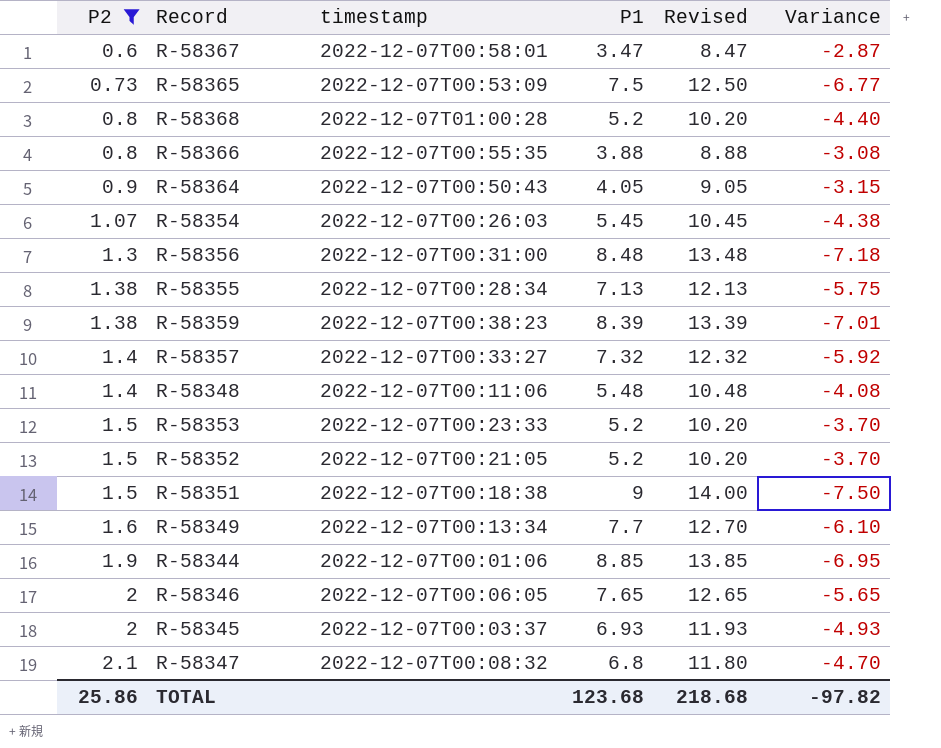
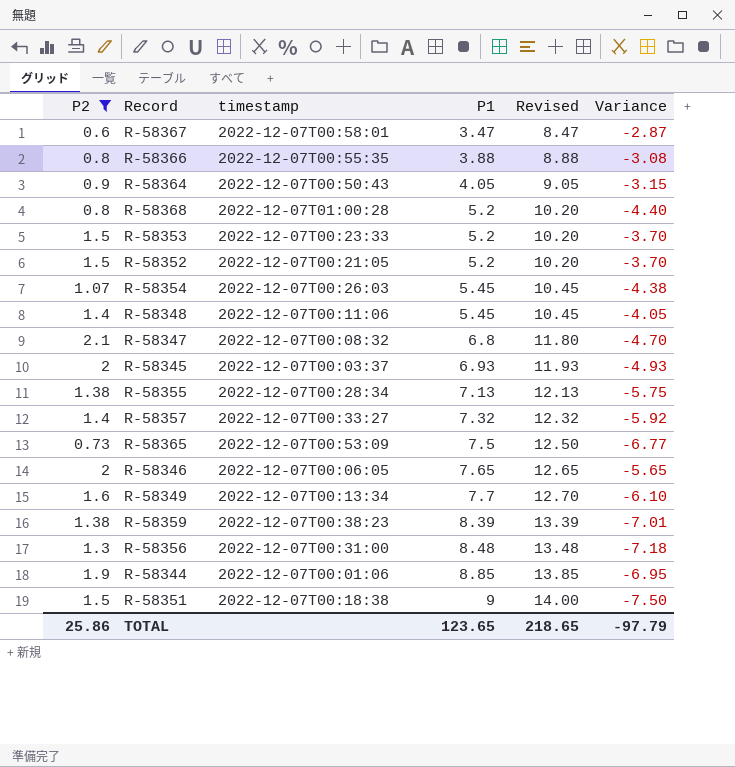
row order: P2 ascending -> P1 ascending
R-58348 | P1: 5.48 -> 5.45
R-58348 | Revised: 10.48 -> 10.45
R-58348 | Variance: -4.08 -> -4.05
TOTAL | P1: 123.68 -> 123.65
TOTAL | Revised: 218.68 -> 218.65
TOTAL | Variance: -97.82 -> -97.79

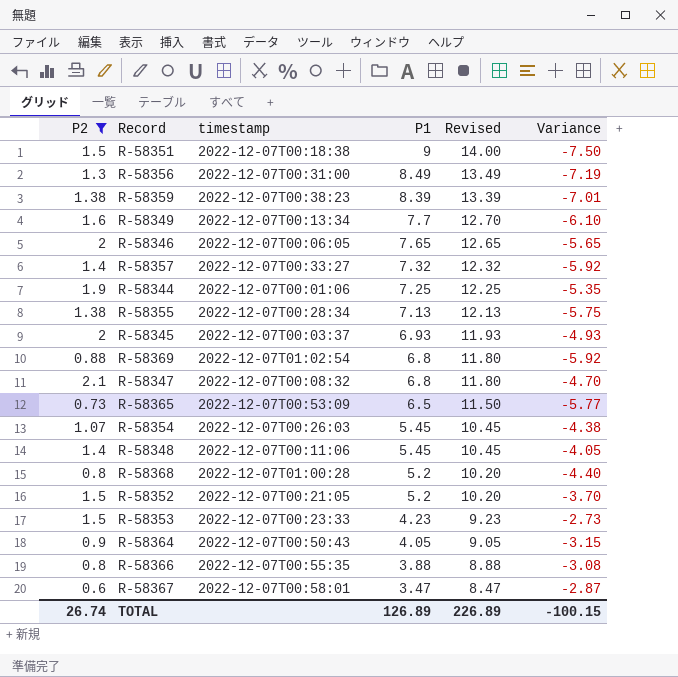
row order: P1 ascending -> P1 descending
R-58356 | P1: 8.48 -> 8.49
R-58356 | Revised: 13.48 -> 13.49
R-58356 | Variance: -7.18 -> -7.19
R-58344 | P1: 8.85 -> 7.25
R-58344 | Revised: 13.85 -> 12.25
R-58344 | Variance: -6.95 -> -5.35
row R-58369: none -> 0.88 | 2022-12-07T01:02:54 | 6.8 | 11.80 | -5.92
R-58365 | P1: 7.5 -> 6.5
R-58365 | Revised: 12.50 -> 11.50
R-58365 | Variance: -6.77 -> -5.77
R-58353 | P1: 5.2 -> 4.23
R-58353 | Revised: 10.20 -> 9.23
R-58353 | Variance: -3.70 -> -2.73
TOTAL | P2: 25.86 -> 26.74
TOTAL | P1: 123.65 -> 126.89
TOTAL | Revised: 218.65 -> 226.89
TOTAL | Variance: -97.79 -> -100.15

